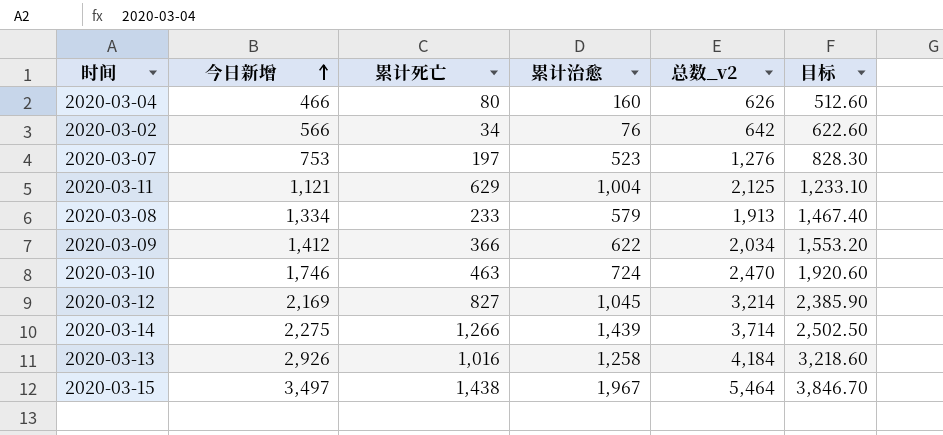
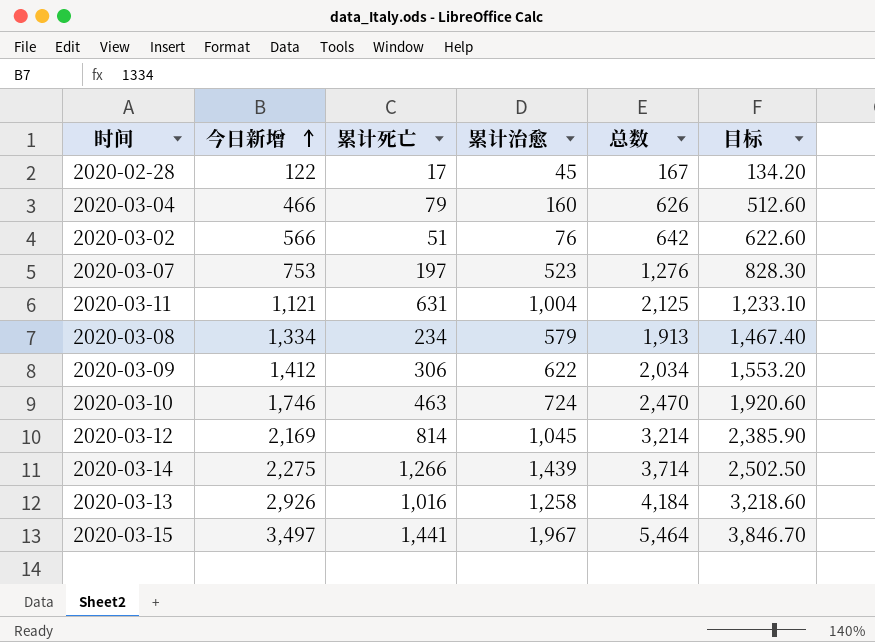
column name: 总数_v2 -> 总数
row 2020-02-28: none -> 122 | 17 | 45 | 167 | 134.20
2020-03-04 | 累计死亡: 80 -> 79
2020-03-02 | 累计死亡: 34 -> 51
2020-03-11 | 累计死亡: 629 -> 631
2020-03-08 | 累计死亡: 233 -> 234
2020-03-09 | 累计死亡: 366 -> 306
2020-03-12 | 累计死亡: 827 -> 814
2020-03-15 | 累计死亡: 1,438 -> 1,441

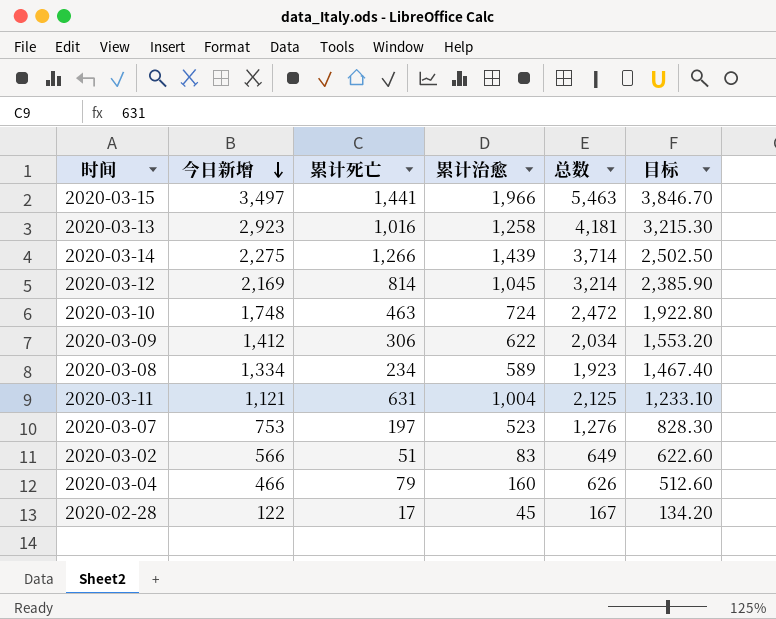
row order: 今日新增 ascending -> 今日新增 descending
2020-03-15 | 累计治愈: 1,967 -> 1,966
2020-03-15 | 总数: 5,464 -> 5,463
2020-03-13 | 今日新增: 2,926 -> 2,923
2020-03-13 | 总数: 4,184 -> 4,181
2020-03-13 | 目标: 3,218.60 -> 3,215.30
2020-03-10 | 今日新增: 1,746 -> 1,748
2020-03-10 | 总数: 2,470 -> 2,472
2020-03-10 | 目标: 1,920.60 -> 1,922.80
2020-03-08 | 累计治愈: 579 -> 589
2020-03-08 | 总数: 1,913 -> 1,923
2020-03-02 | 累计治愈: 76 -> 83
2020-03-02 | 总数: 642 -> 649

